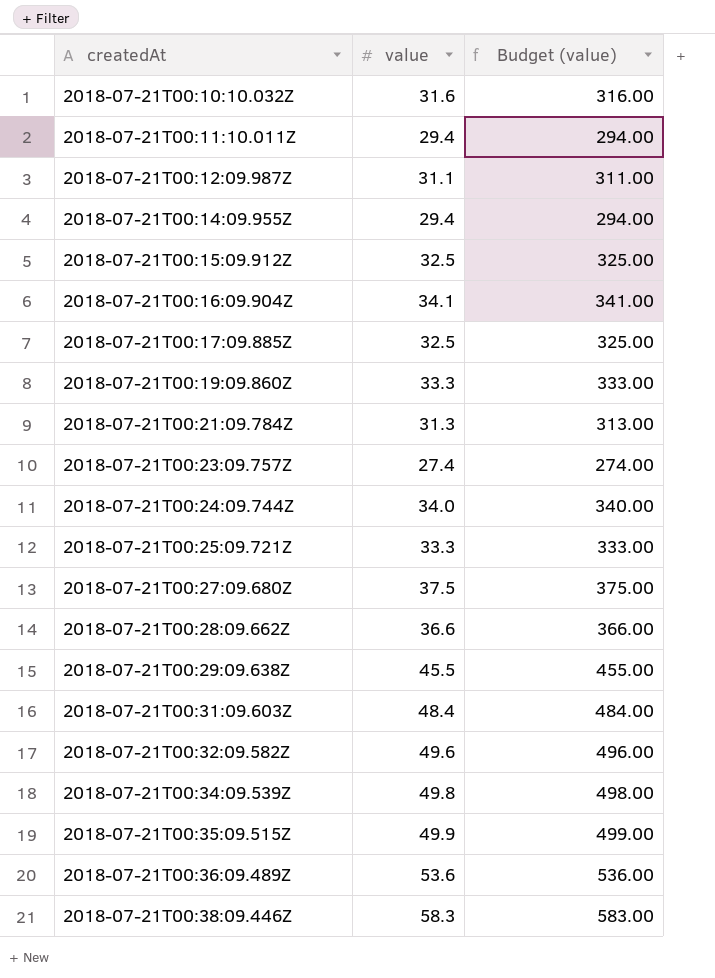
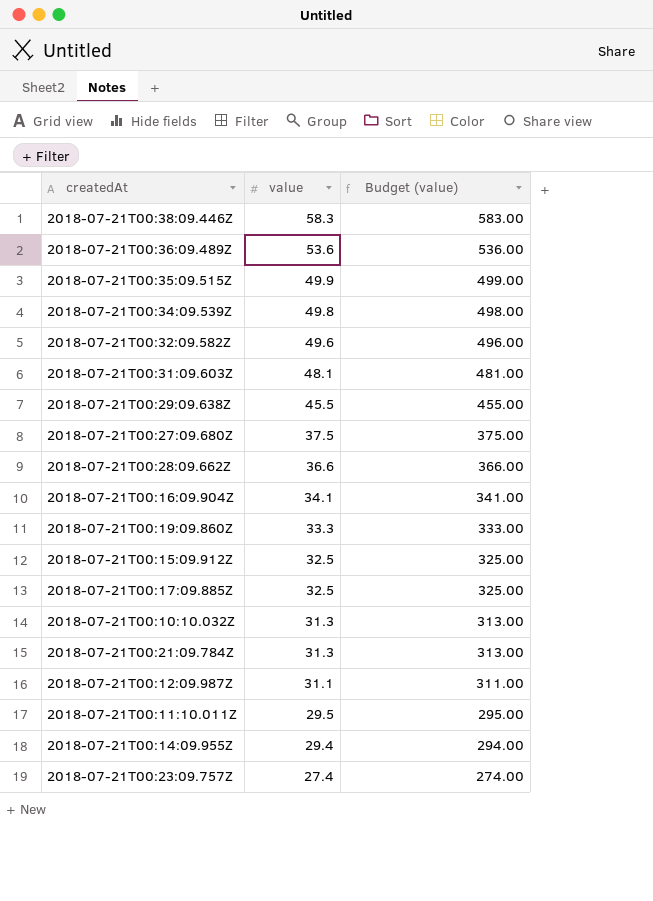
row order: createdAt ascending -> value descending
row 2018-07-21T00:24:09.744Z: 34.0 | 340.00 -> none
row 2018-07-21T00:25:09.721Z: 33.3 | 333.00 -> none
2018-07-21T00:31:09.603Z | value: 48.4 -> 48.1
2018-07-21T00:31:09.603Z | Budget (value): 484.00 -> 481.00
2018-07-21T00:10:10.032Z | value: 31.6 -> 31.3
2018-07-21T00:10:10.032Z | Budget (value): 316.00 -> 313.00
2018-07-21T00:11:10.011Z | value: 29.4 -> 29.5
2018-07-21T00:11:10.011Z | Budget (value): 294.00 -> 295.00

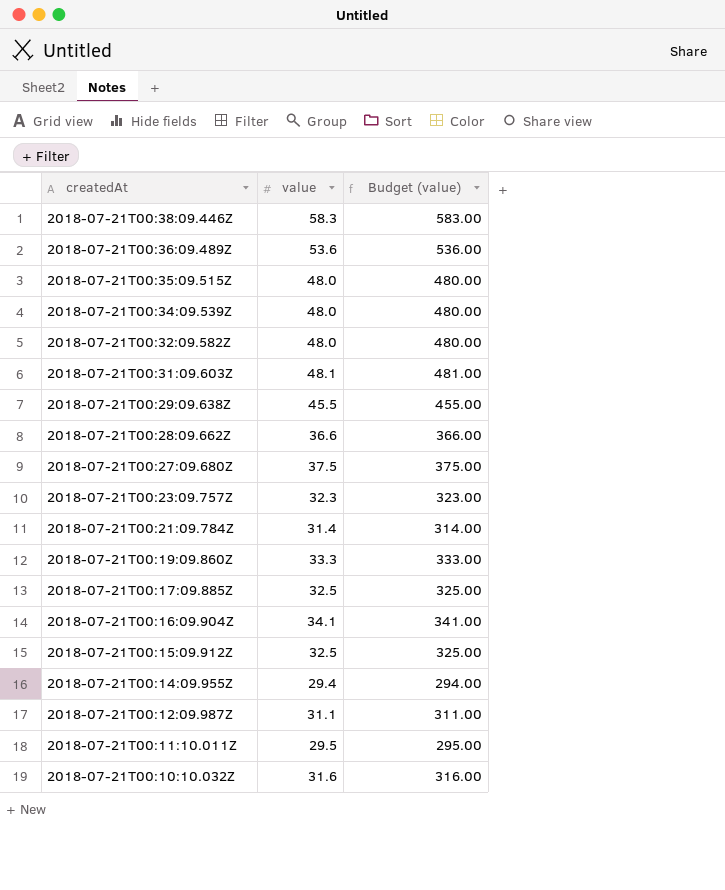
row order: value descending -> createdAt descending
2018-07-21T00:35:09.515Z | value: 49.9 -> 48.0
2018-07-21T00:35:09.515Z | Budget (value): 499.00 -> 480.00
2018-07-21T00:34:09.539Z | value: 49.8 -> 48.0
2018-07-21T00:34:09.539Z | Budget (value): 498.00 -> 480.00
2018-07-21T00:32:09.582Z | value: 49.6 -> 48.0
2018-07-21T00:32:09.582Z | Budget (value): 496.00 -> 480.00
2018-07-21T00:23:09.757Z | value: 27.4 -> 32.3
2018-07-21T00:23:09.757Z | Budget (value): 274.00 -> 323.00
2018-07-21T00:21:09.784Z | value: 31.3 -> 31.4
2018-07-21T00:21:09.784Z | Budget (value): 313.00 -> 314.00
2018-07-21T00:10:10.032Z | value: 31.3 -> 31.6
2018-07-21T00:10:10.032Z | Budget (value): 313.00 -> 316.00

